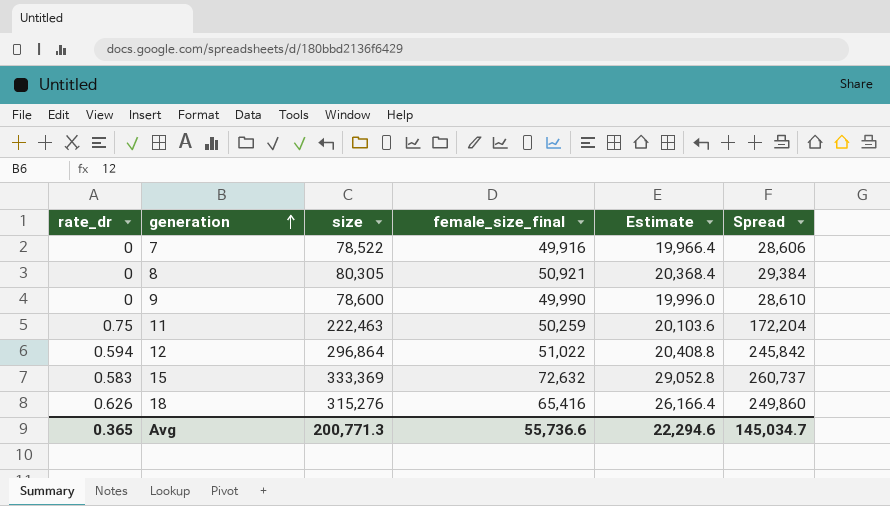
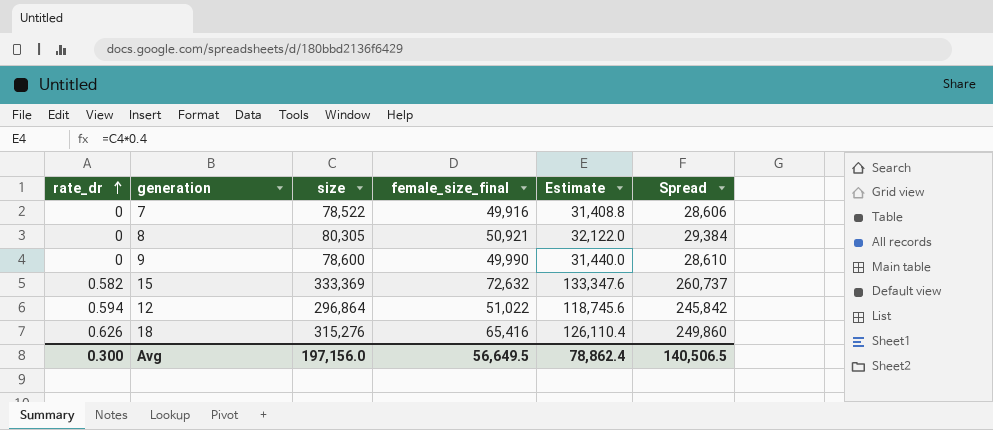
row order: generation ascending -> rate_dr ascending
column Estimate | formula: [female_size_final] * 0.4 -> [size] * 0.4
row 11: 0.75 | 222,463 | 50,259 | 20,103.6 | 172,204 -> none
15 | rate_dr: 0.583 -> 0.582
Avg | rate_dr: 0.365 -> 0.300
Avg | size: 200,771.3 -> 197,156.0
Avg | female_size_final: 55,736.6 -> 56,649.5
Avg | Estimate: 22,294.6 -> 78,862.4
Avg | Spread: 145,034.7 -> 140,506.5

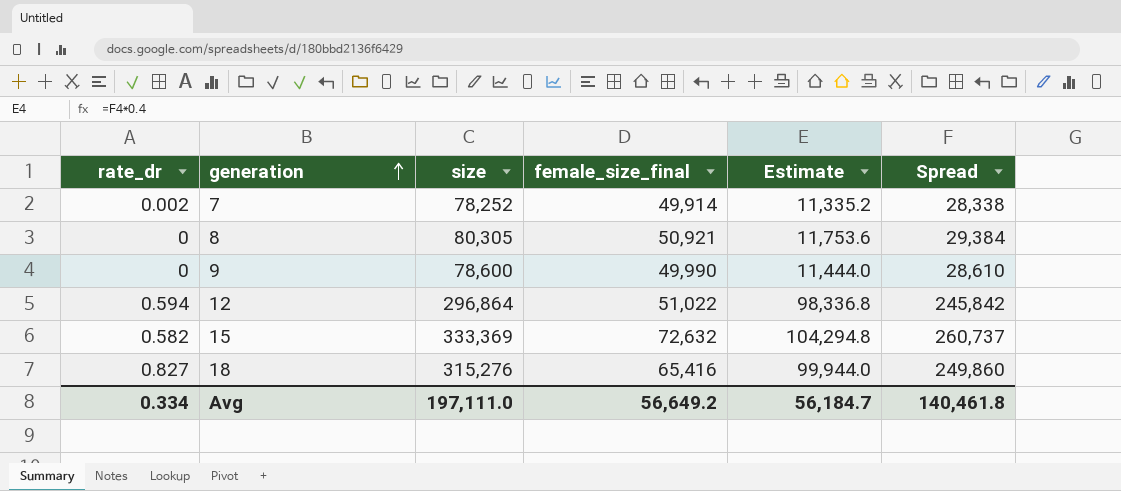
row order: rate_dr ascending -> generation ascending
column Estimate | formula: [size] * 0.4 -> [Spread] * 0.4
7 | rate_dr: 0 -> 0.002
7 | size: 78,522 -> 78,252
7 | female_size_final: 49,916 -> 49,914
7 | Spread: 28,606 -> 28,338
18 | rate_dr: 0.626 -> 0.827
Avg | rate_dr: 0.300 -> 0.334
Avg | size: 197,156.0 -> 197,111.0
Avg | female_size_final: 56,649.5 -> 56,649.2
Avg | Estimate: 78,862.4 -> 56,184.7
Avg | Spread: 140,506.5 -> 140,461.8

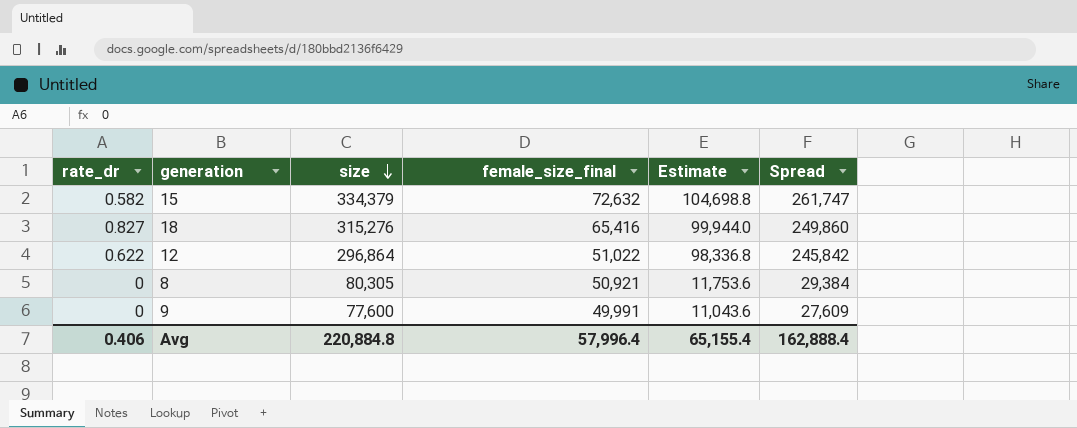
row order: generation ascending -> size descending
row 7: 0.002 | 78,252 | 49,914 | 11,335.2 | 28,338 -> none
15 | size: 333,369 -> 334,379
15 | Estimate: 104,294.8 -> 104,698.8
15 | Spread: 260,737 -> 261,747
12 | rate_dr: 0.594 -> 0.622
9 | size: 78,600 -> 77,600
9 | female_size_final: 49,990 -> 49,991
9 | Estimate: 11,444.0 -> 11,043.6
9 | Spread: 28,610 -> 27,609
Avg | rate_dr: 0.334 -> 0.406
Avg | size: 197,111.0 -> 220,884.8
Avg | female_size_final: 56,649.2 -> 57,996.4
Avg | Estimate: 56,184.7 -> 65,155.4
Avg | Spread: 140,461.8 -> 162,888.4

